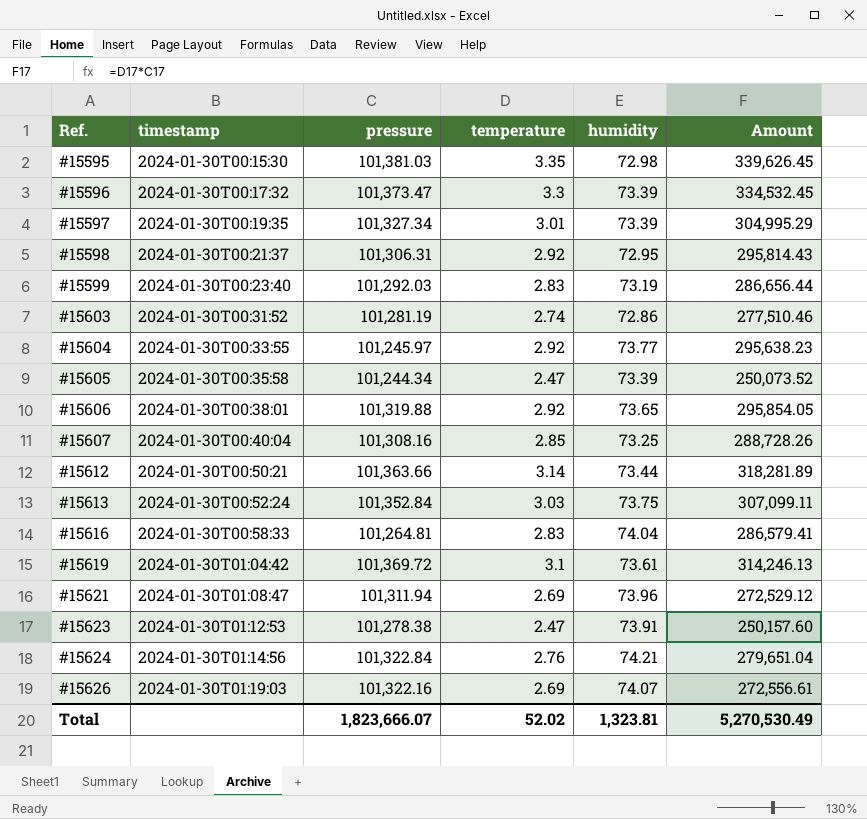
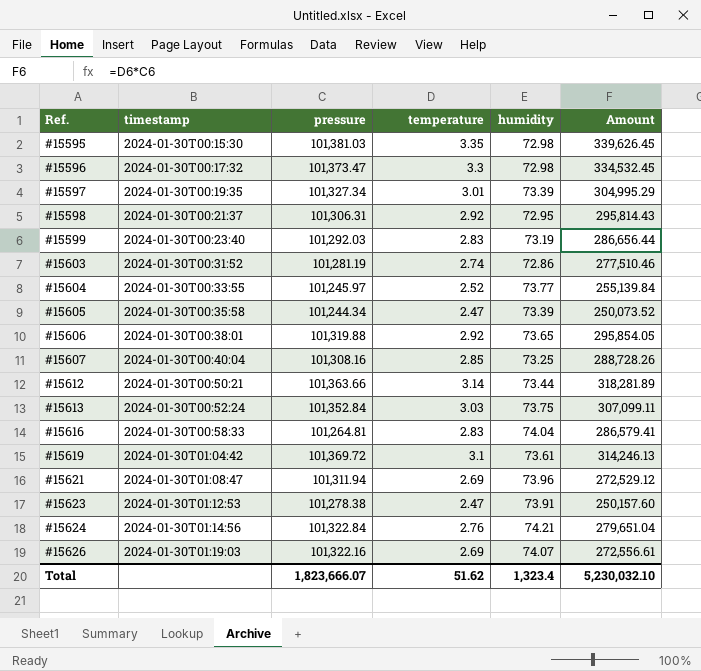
#15596 | humidity: 73.39 -> 72.98
#15604 | temperature: 2.92 -> 2.52
#15604 | Amount: 295,638.23 -> 255,139.84
Total | temperature: 52.02 -> 51.62
Total | humidity: 1,323.81 -> 1,323.4
Total | Amount: 5,270,530.49 -> 5,230,032.10

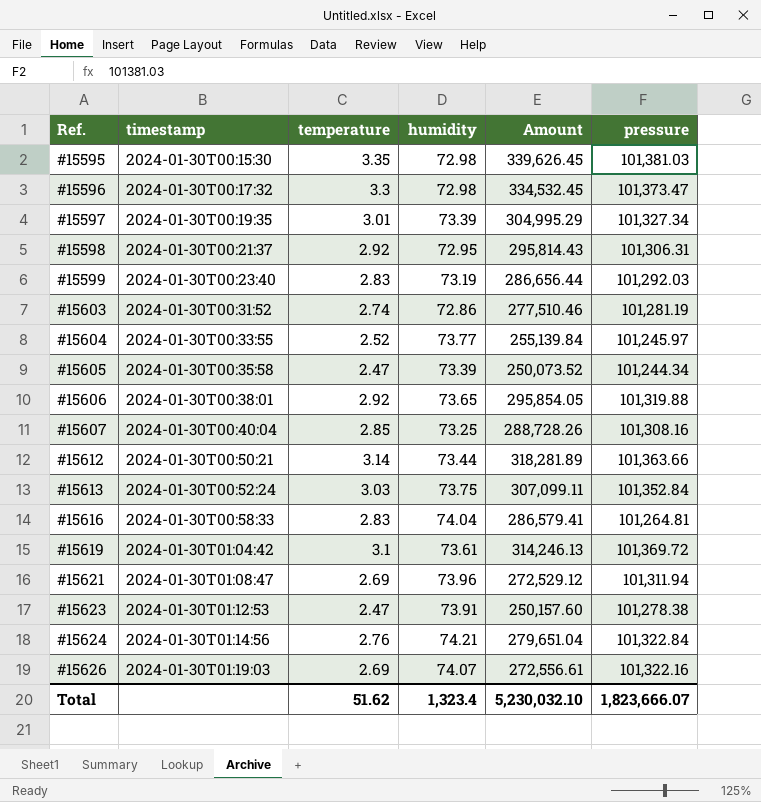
column pressure | position: 3 -> 6

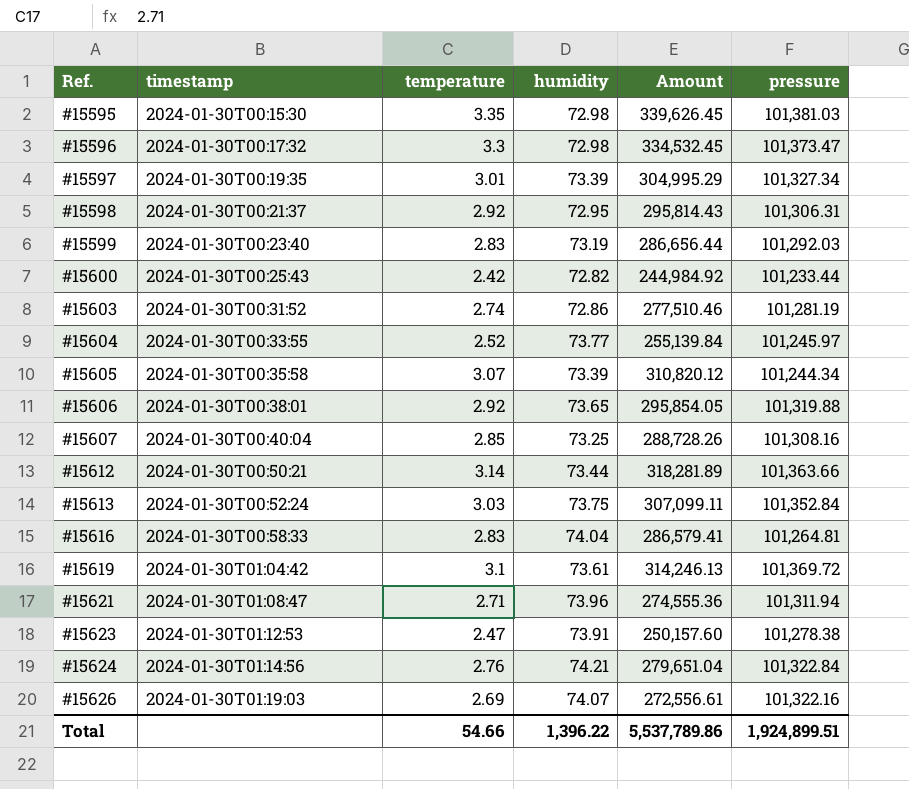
row #15600: none -> 2024-01-30T00:25:43 | 2.42 | 72.82 | 244,984.92 | 101,233.44
#15605 | temperature: 2.47 -> 3.07
#15605 | Amount: 250,073.52 -> 310,820.12
#15621 | temperature: 2.69 -> 2.71
#15621 | Amount: 272,529.12 -> 274,555.36
Total | temperature: 51.62 -> 54.66
Total | humidity: 1,323.4 -> 1,396.22
Total | Amount: 5,230,032.10 -> 5,537,789.86
Total | pressure: 1,823,666.07 -> 1,924,899.51

